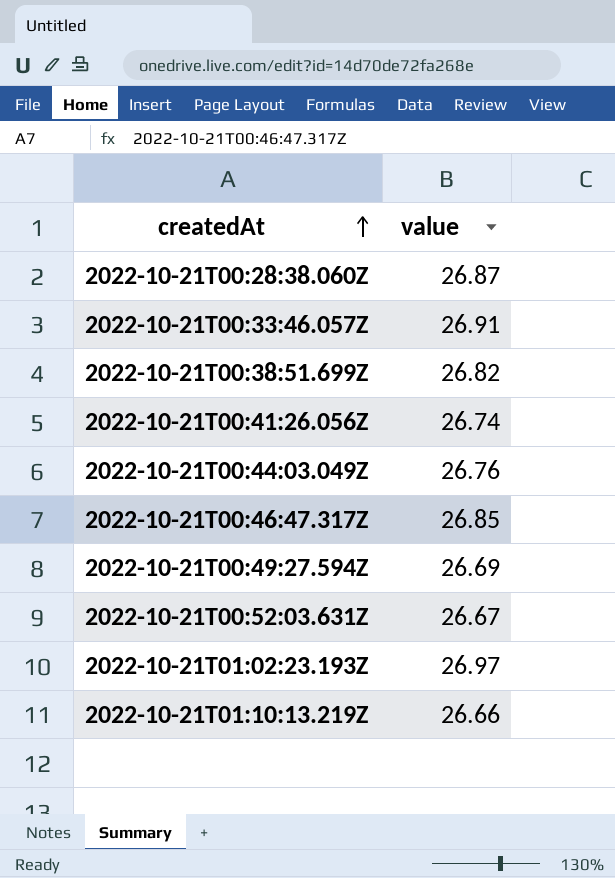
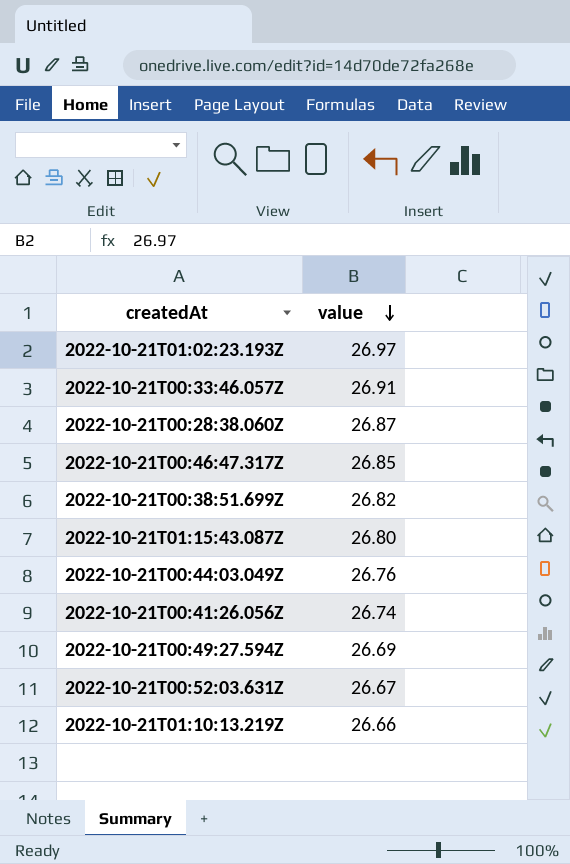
row order: createdAt ascending -> value descending
row 2022-10-21T01:15:43.087Z: none -> 26.80

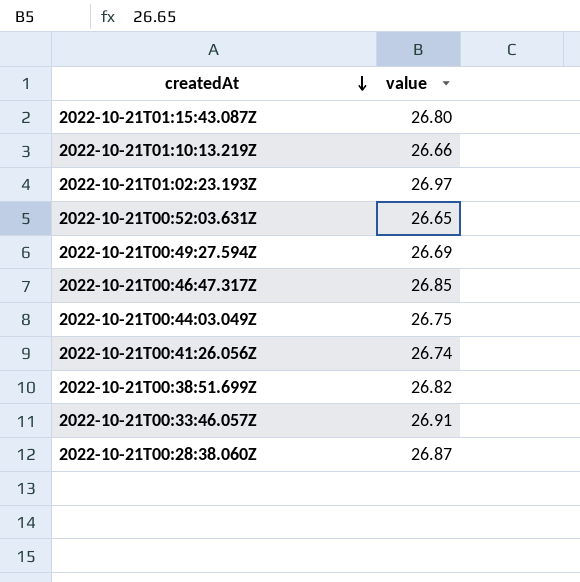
row order: value descending -> createdAt descending
2022-10-21T00:52:03.631Z | value: 26.67 -> 26.65
2022-10-21T00:44:03.049Z | value: 26.76 -> 26.75

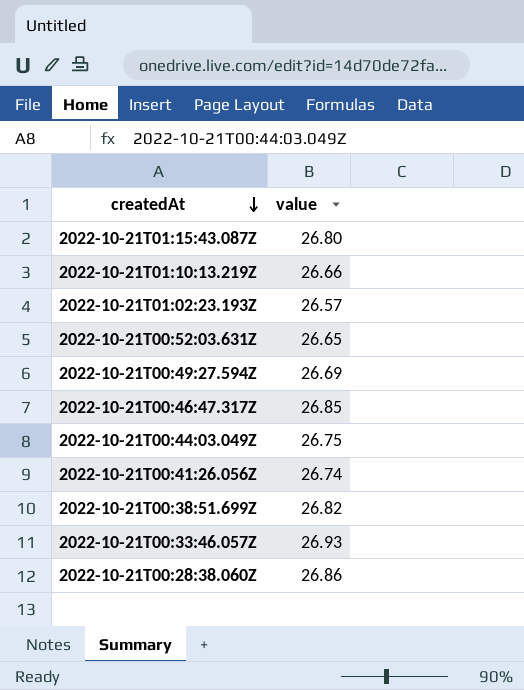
2022-10-21T01:02:23.193Z | value: 26.97 -> 26.57
2022-10-21T00:33:46.057Z | value: 26.91 -> 26.93
2022-10-21T00:28:38.060Z | value: 26.87 -> 26.86

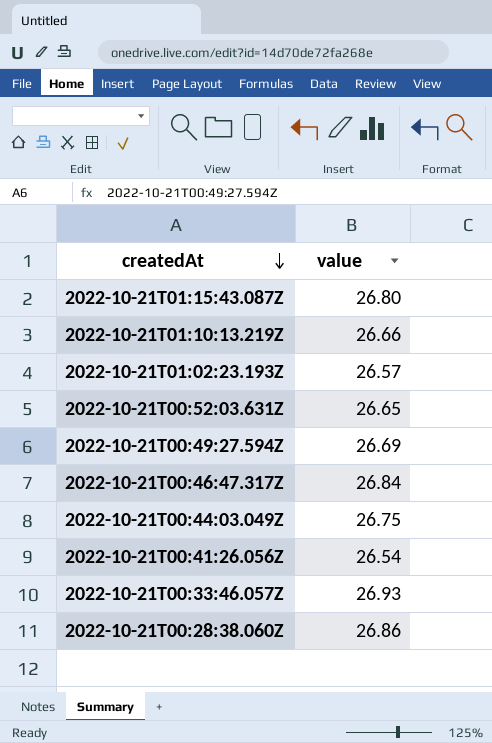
row 2022-10-21T00:38:51.699Z: 26.82 -> none
2022-10-21T00:46:47.317Z | value: 26.85 -> 26.84
2022-10-21T00:41:26.056Z | value: 26.74 -> 26.54

